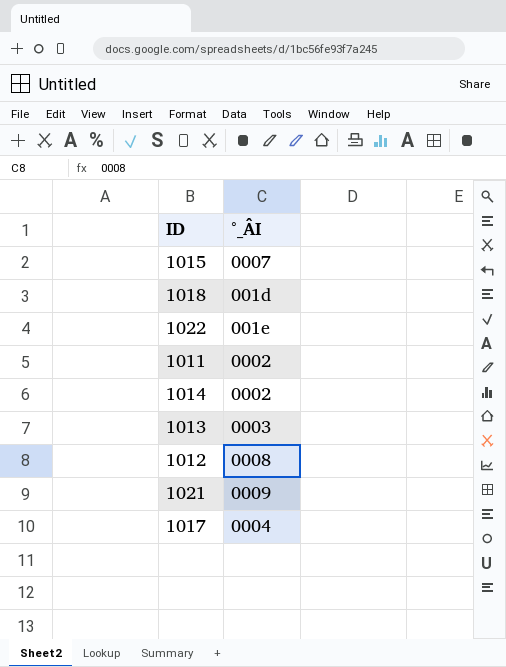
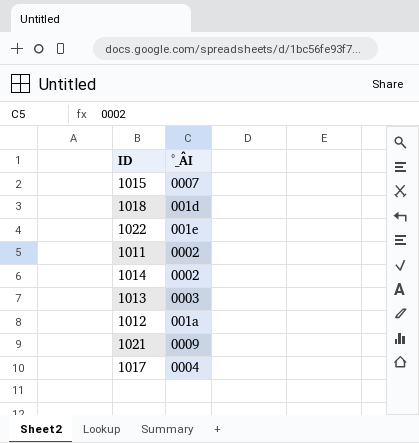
1012 | °_ÂI: 0008 -> 001a

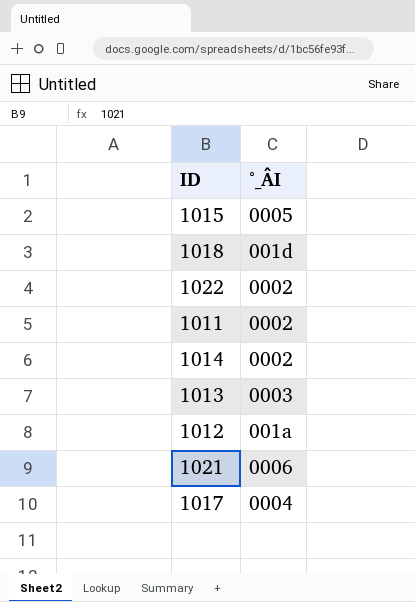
1015 | °_ÂI: 0007 -> 0005
1022 | °_ÂI: 001e -> 0002
1021 | °_ÂI: 0009 -> 0006

